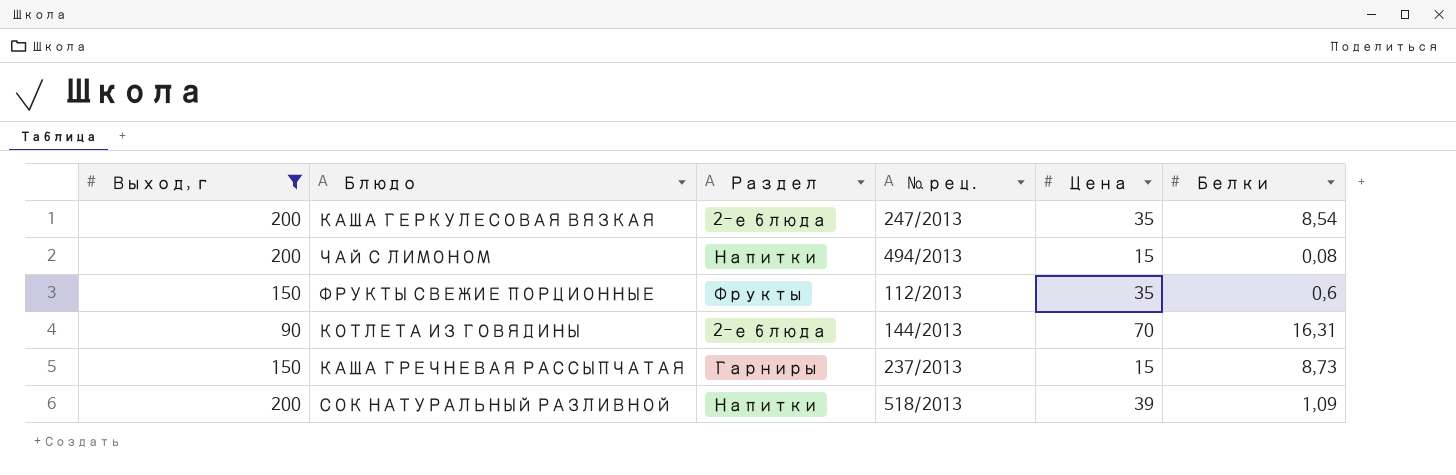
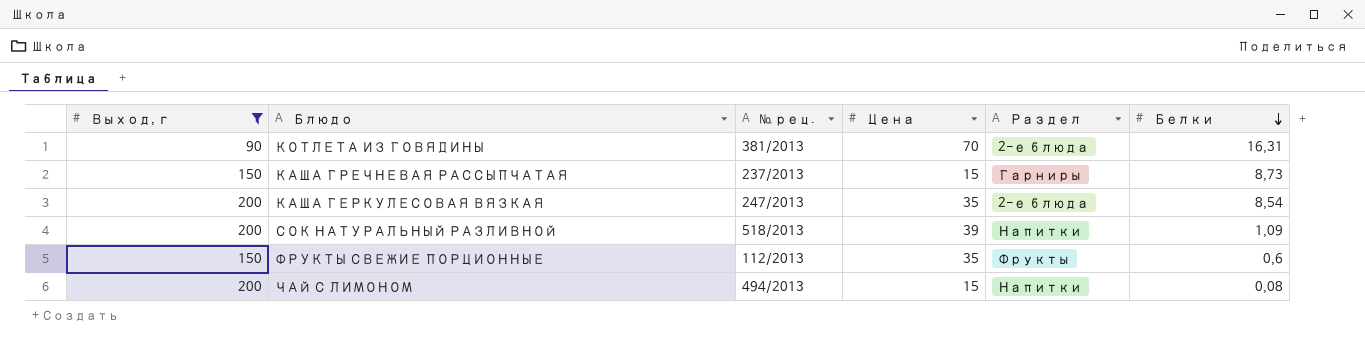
row order: none -> Белки descending
column Раздел | position: 3 -> 5
КОТЛЕТА ИЗ ГОВЯДИНЫ | № рец.: 144/2013 -> 381/2013

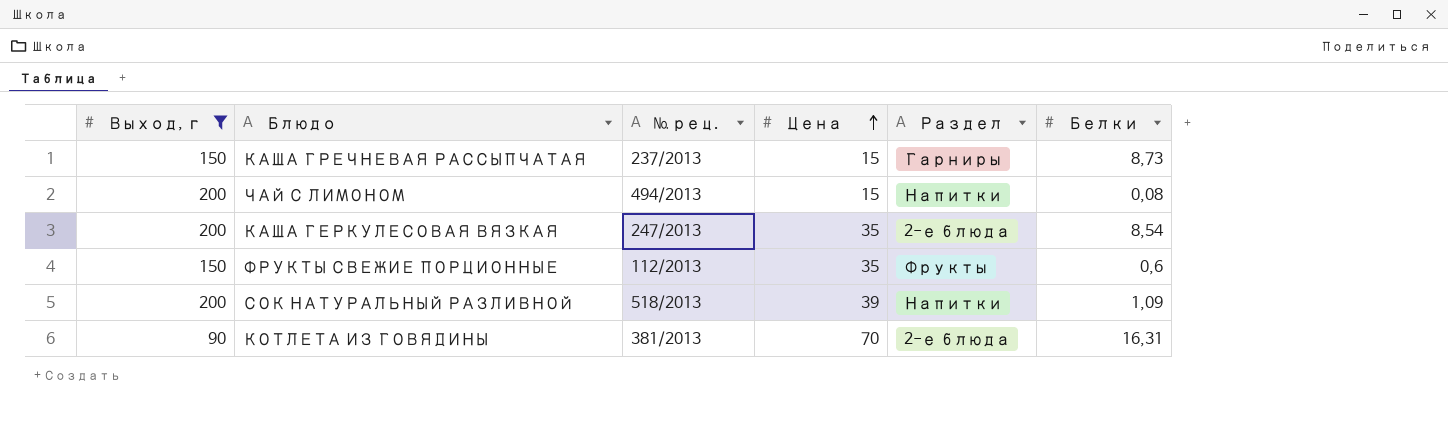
row order: Белки descending -> Цена ascending

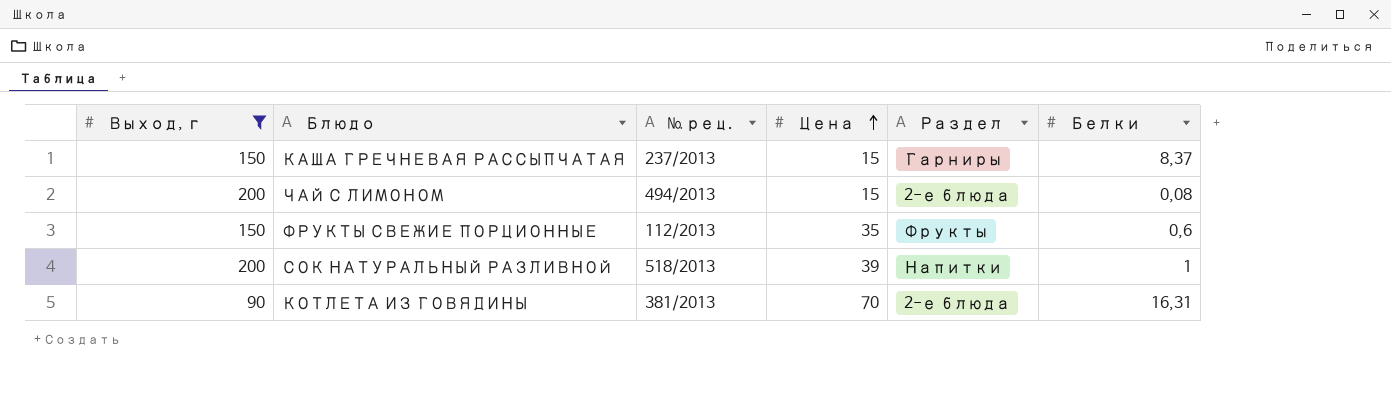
row КАША ГЕРКУЛЕСОВАЯ ВЯЗКАЯ: 200 | 247/2013 | 35 | 2-е блюда | 8,54 -> none
КАША ГРЕЧНЕВАЯ РАССЫПЧАТАЯ | Белки: 8,73 -> 8,37
ЧАЙ С ЛИМОНОМ | Раздел: Напитки -> 2-е блюда
СОК НАТУРАЛЬНЫЙ РАЗЛИВНОЙ | Белки: 1,09 -> 1

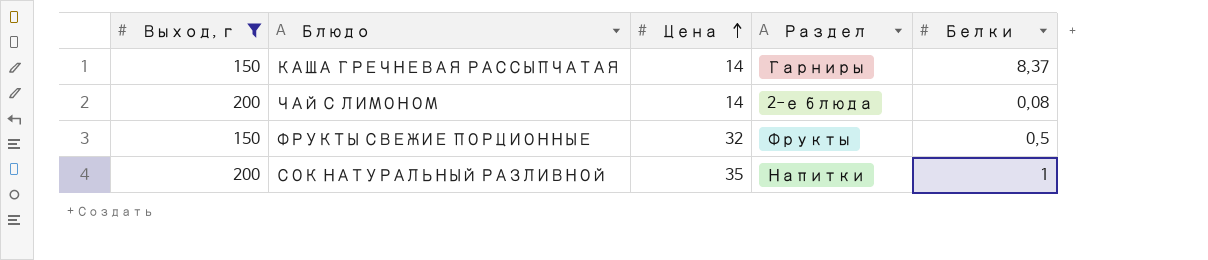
column № рец. | position: 3 -> none
row КОТЛЕТА ИЗ ГОВЯДИНЫ: 90 | 381/2013 | 70 | 2-е блюда | 16,31 -> none
КАША ГРЕЧНЕВАЯ РАССЫПЧАТАЯ | Цена: 15 -> 14
ЧАЙ С ЛИМОНОМ | Цена: 15 -> 14
ФРУКТЫ СВЕЖИЕ ПОРЦИОННЫЕ | Цена: 35 -> 32
ФРУКТЫ СВЕЖИЕ ПОРЦИОННЫЕ | Белки: 0,6 -> 0,5
СОК НАТУРАЛЬНЫЙ РАЗЛИВНОЙ | Цена: 39 -> 35

